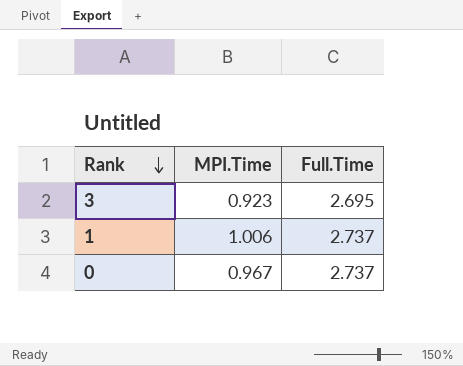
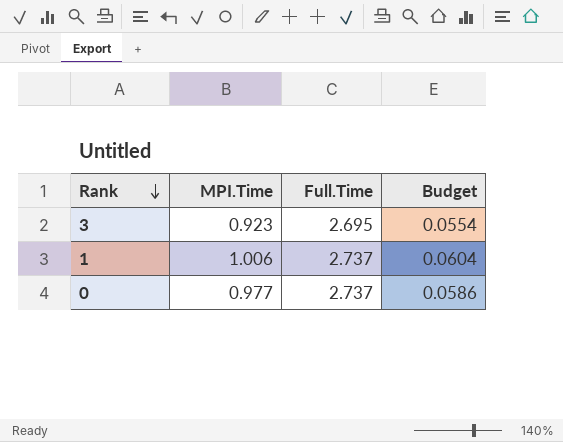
column Budget | formula: none -> [MPI.Time] * 0.06
0 | MPI.Time: 0.967 -> 0.977

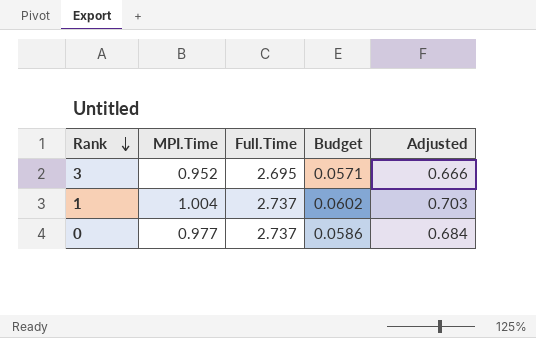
column Adjusted | formula: none -> [MPI.Time] * 0.7
3 | MPI.Time: 0.923 -> 0.952
3 | Budget: 0.0554 -> 0.0571
1 | MPI.Time: 1.006 -> 1.004
1 | Budget: 0.0604 -> 0.0602

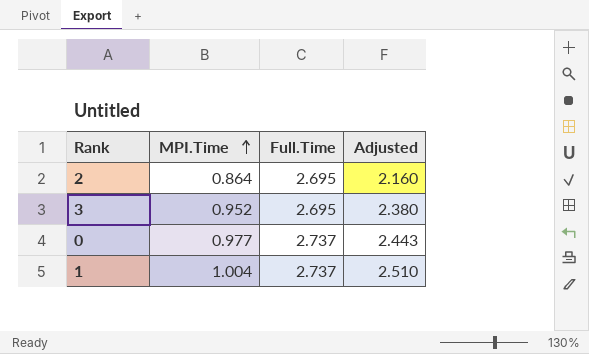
row order: Rank descending -> MPI.Time ascending
column Budget | formula: [MPI.Time] * 0.06 -> none
column Adjusted | formula: [MPI.Time] * 0.7 -> [MPI.Time] * 2.5
row 2: none -> 0.864 | 2.695 | 2.160

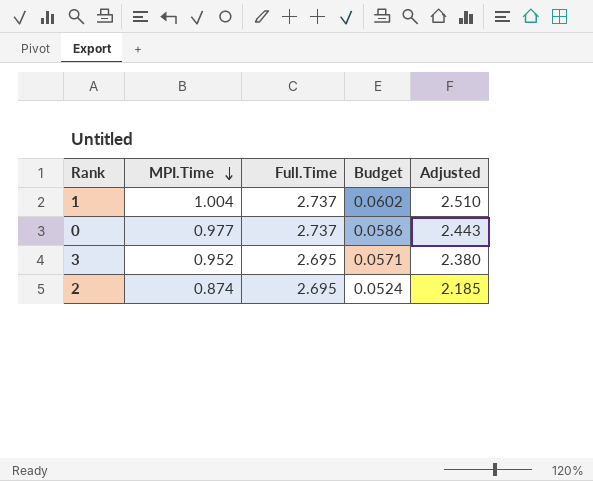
row order: MPI.Time ascending -> MPI.Time descending
column Budget | formula: none -> [MPI.Time] * 0.06
2 | MPI.Time: 0.864 -> 0.874
2 | Adjusted: 2.160 -> 2.185

